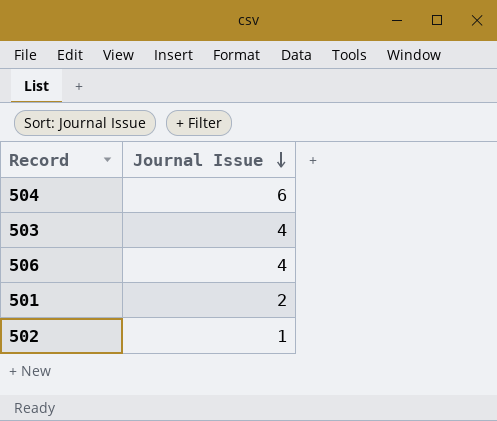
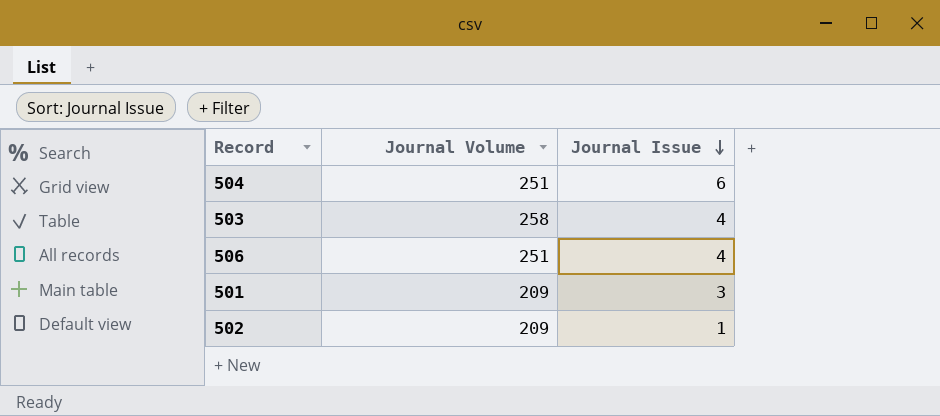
column Journal Volume | position: none -> 2
501 | Journal Issue: 2 -> 3

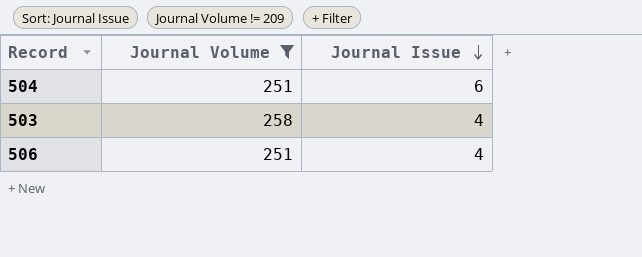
filter: none -> Journal Volume != 209

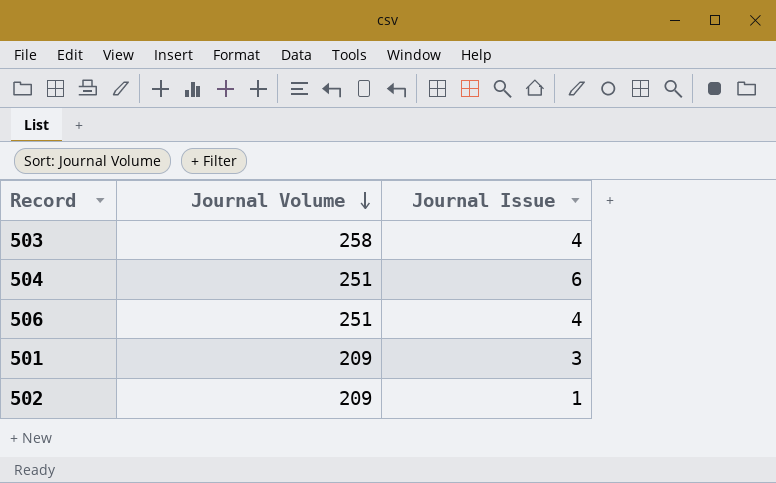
filter: Journal Volume != 209 -> none
row order: Journal Issue descending -> Journal Volume descending

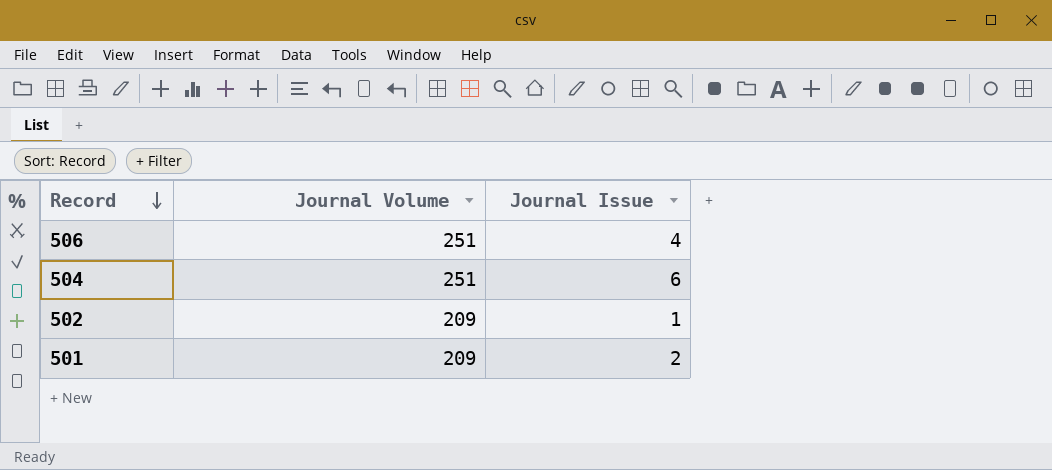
row order: Journal Volume descending -> Record descending
row 503: 258 | 4 -> none
501 | Journal Issue: 3 -> 2

